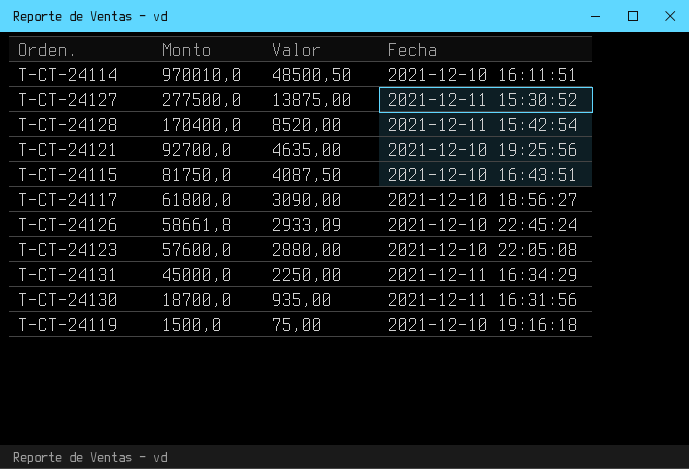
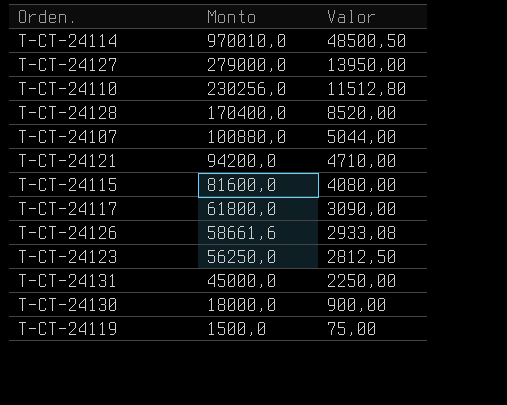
column Fecha | position: 4 -> none
T-CT-24127 | Monto: 277500,0 -> 279000,0
T-CT-24127 | Valor: 13875,00 -> 13950,00
row T-CT-24110: none -> 230256,0 | 11512,80
row T-CT-24107: none -> 100880,0 | 5044,00
T-CT-24121 | Monto: 92700,0 -> 94200,0
T-CT-24121 | Valor: 4635,00 -> 4710,00
T-CT-24115 | Monto: 81750,0 -> 81600,0
T-CT-24115 | Valor: 4087,50 -> 4080,00
T-CT-24126 | Monto: 58661,8 -> 58661,6
T-CT-24126 | Valor: 2933,09 -> 2933,08
T-CT-24123 | Monto: 57600,0 -> 56250,0
T-CT-24123 | Valor: 2880,00 -> 2812,50
T-CT-24130 | Monto: 18700,0 -> 18000,0
T-CT-24130 | Valor: 935,00 -> 900,00

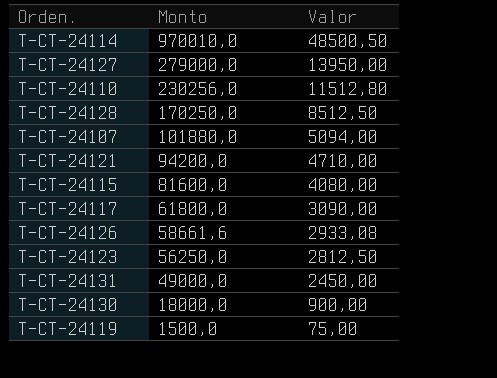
T-CT-24128 | Monto: 170400,0 -> 170250,0
T-CT-24128 | Valor: 8520,00 -> 8512,50
T-CT-24107 | Monto: 100880,0 -> 101880,0
T-CT-24107 | Valor: 5044,00 -> 5094,00
T-CT-24131 | Monto: 45000,0 -> 49000,0
T-CT-24131 | Valor: 2250,00 -> 2450,00

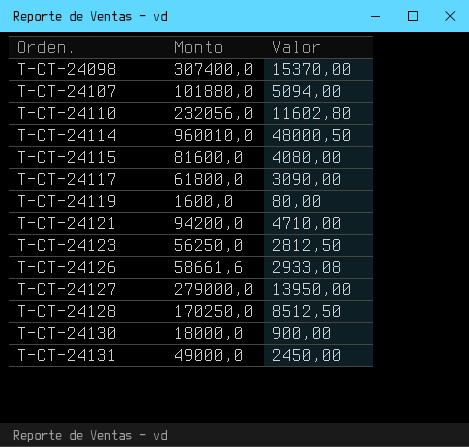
row order: Monto descending -> Orden. ascending
row T-CT-24098: none -> 307400,0 | 15370,00
T-CT-24110 | Monto: 230256,0 -> 232056,0
T-CT-24110 | Valor: 11512,80 -> 11602,80
T-CT-24114 | Monto: 970010,0 -> 960010,0
T-CT-24114 | Valor: 48500,50 -> 48000,50
T-CT-24119 | Monto: 1500,0 -> 1600,0
T-CT-24119 | Valor: 75,00 -> 80,00

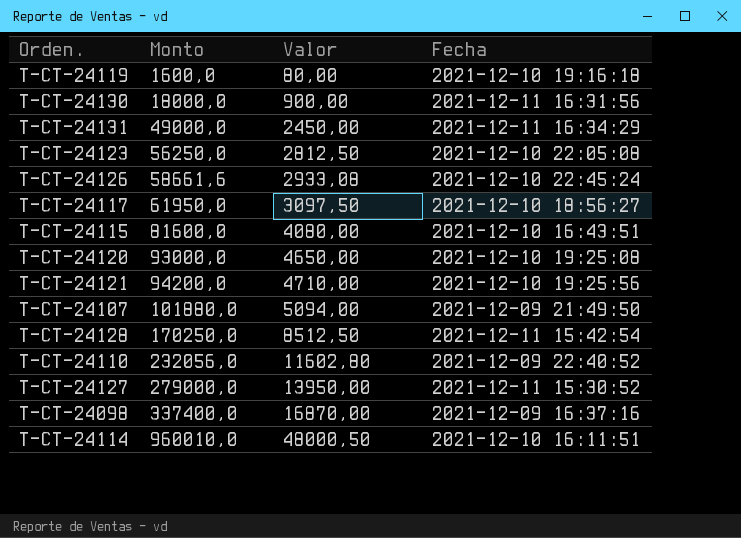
row order: Orden. ascending -> Monto ascending
column Fecha | position: none -> 4
T-CT-24117 | Monto: 61800,0 -> 61950,0
T-CT-24117 | Valor: 3090,00 -> 3097,50
row T-CT-24120: none -> 93000,0 | 4650,00 | 2021-12-10 19:25:08
T-CT-24098 | Monto: 307400,0 -> 337400,0
T-CT-24098 | Valor: 15370,00 -> 16870,00

